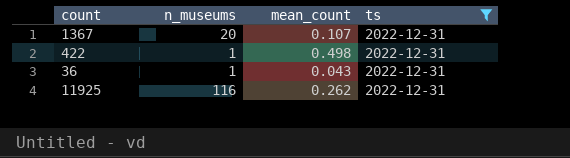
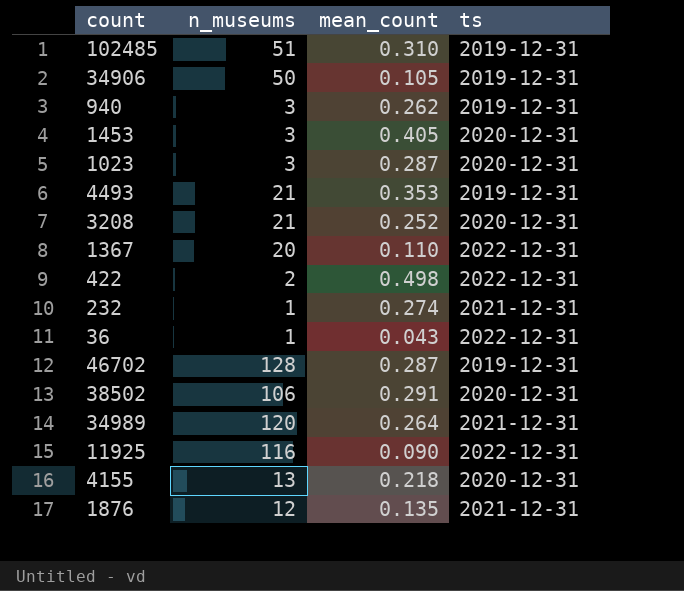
filter: ts = 2022-12-31 -> none
1367 | mean_count: 0.107 -> 0.110
422 | n_museums: 1 -> 2
11925 | mean_count: 0.262 -> 0.090

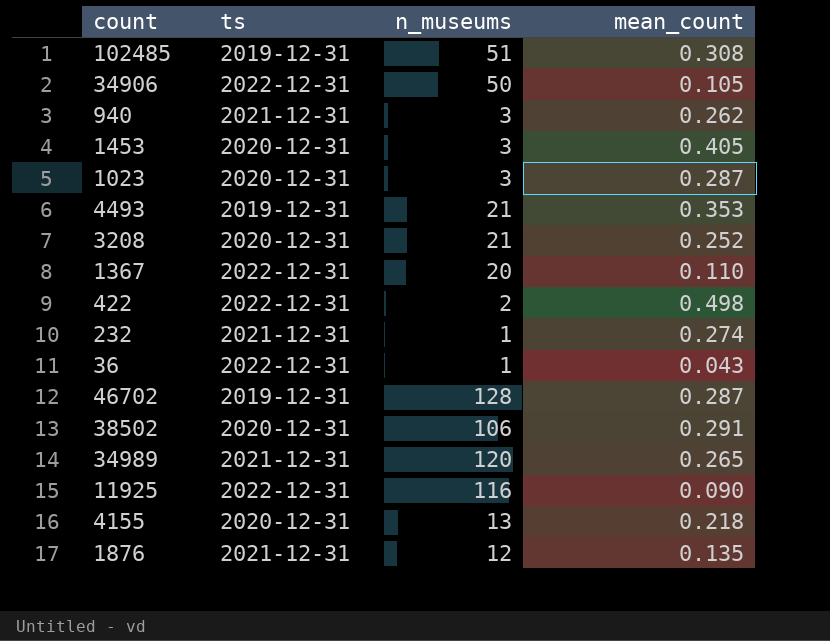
column ts | position: 4 -> 2
102485 | mean_count: 0.310 -> 0.308
34906 | ts: 2019-12-31 -> 2022-12-31
940 | ts: 2019-12-31 -> 2021-12-31
34989 | mean_count: 0.264 -> 0.265

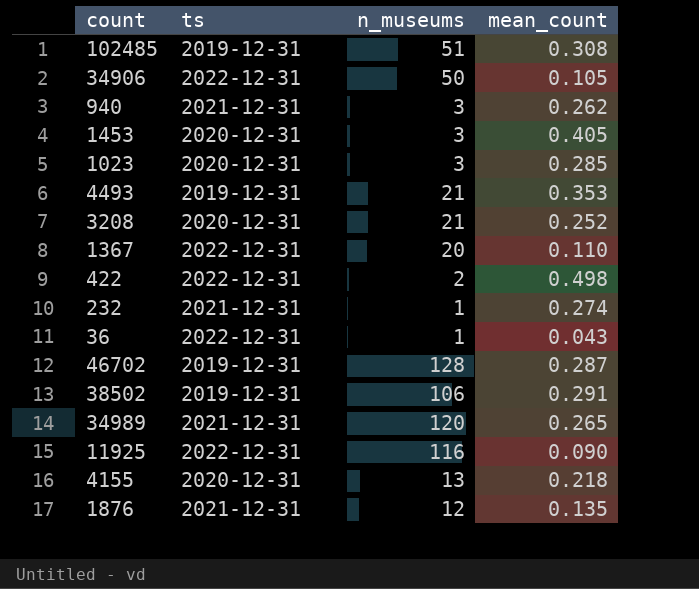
1023 | mean_count: 0.287 -> 0.285
38502 | ts: 2020-12-31 -> 2019-12-31

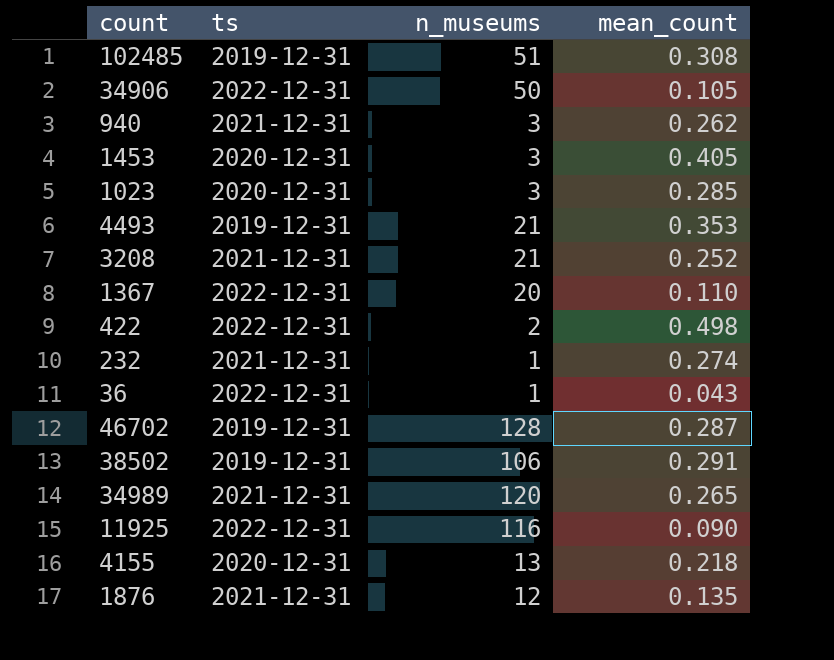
3208 | ts: 2020-12-31 -> 2021-12-31

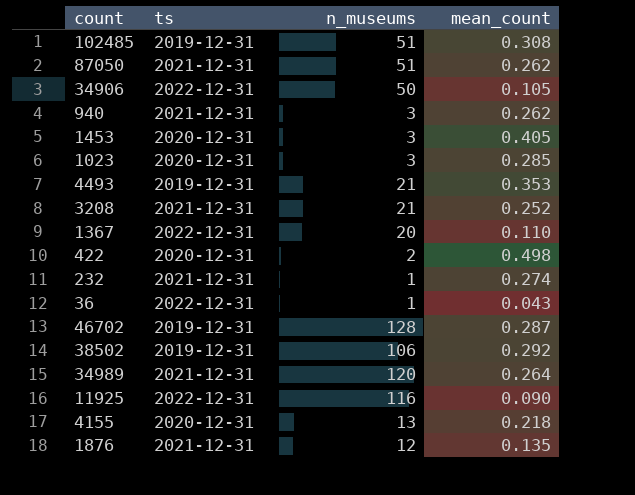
row 87050: none -> 2021-12-31 | 51 | 0.262
422 | ts: 2022-12-31 -> 2020-12-31
38502 | mean_count: 0.291 -> 0.292
34989 | mean_count: 0.265 -> 0.264

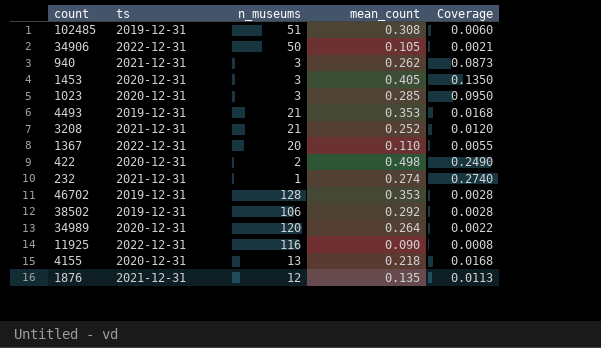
column Coverage | formula: none -> [mean_count] / [n_museums]
row 87050: 2021-12-31 | 51 | 0.262 -> none
row 36: 2022-12-31 | 1 | 0.043 -> none
46702 | mean_count: 0.287 -> 0.353
34989 | ts: 2021-12-31 -> 2020-12-31

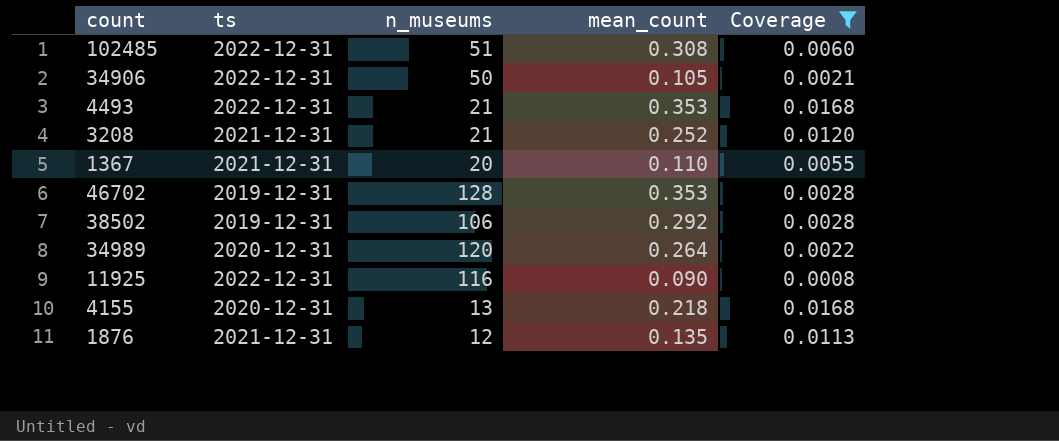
filter: none -> Coverage <= 0.0168
102485 | ts: 2019-12-31 -> 2022-12-31
4493 | ts: 2019-12-31 -> 2022-12-31
1367 | ts: 2022-12-31 -> 2021-12-31

